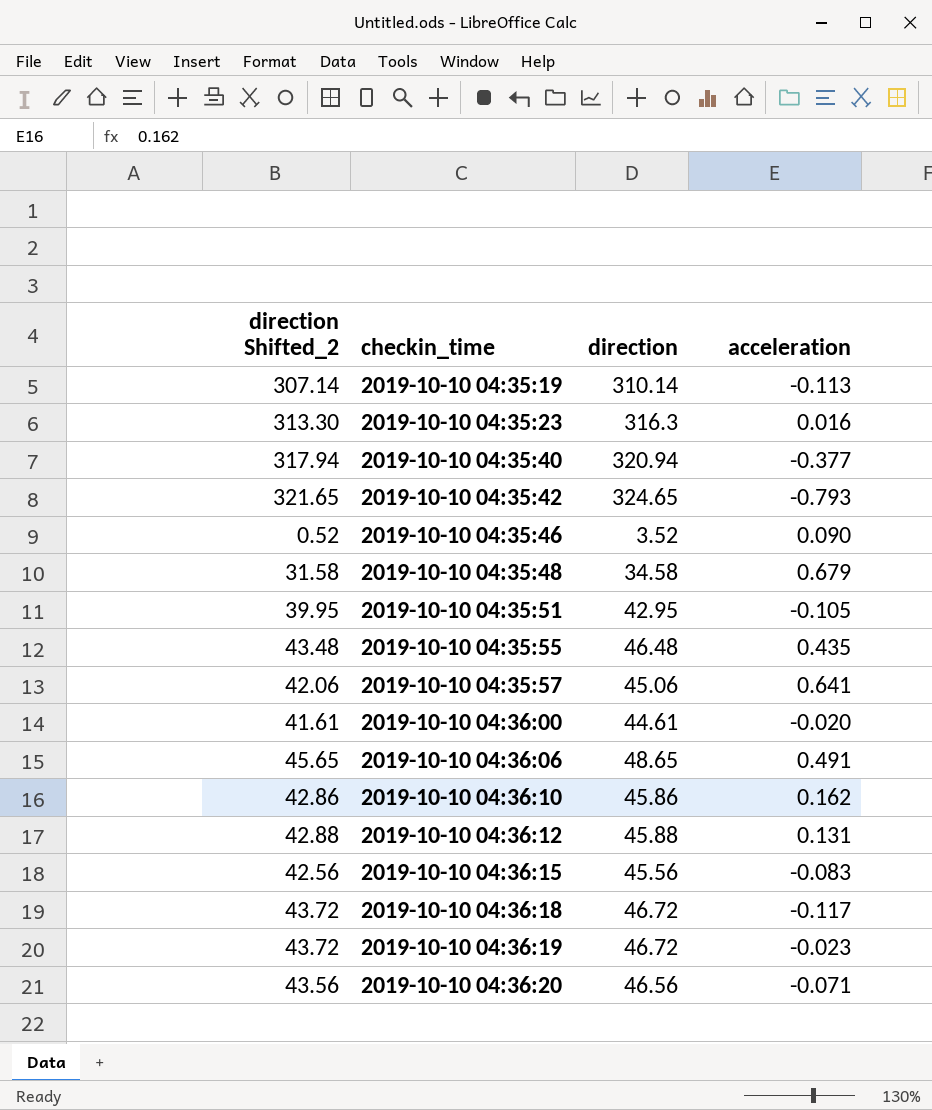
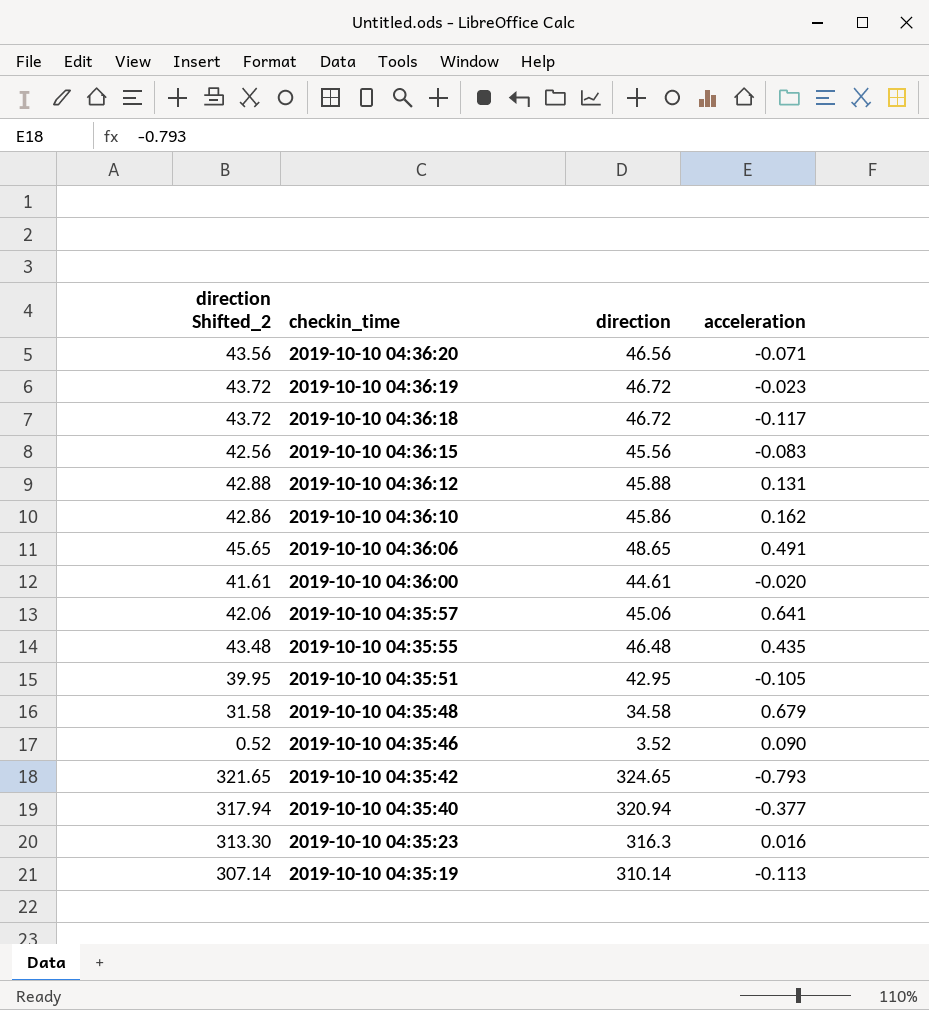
row order: checkin_time ascending -> checkin_time descending

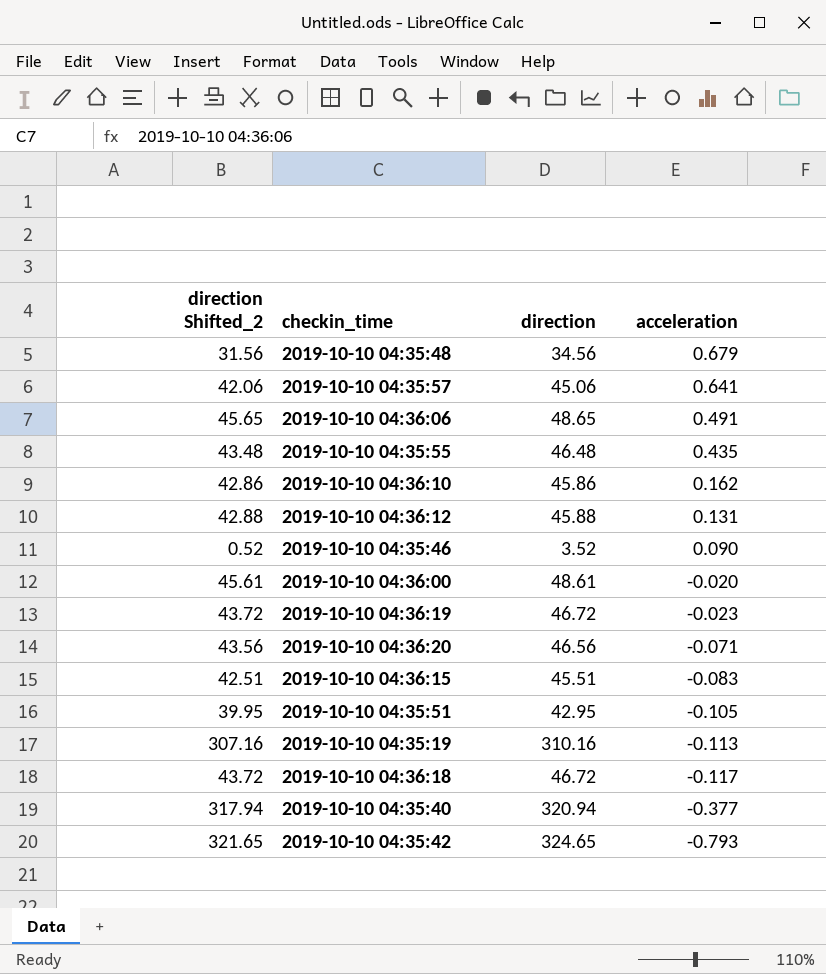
row order: checkin_time descending -> acceleration descending
row 2019-10-10 04:35:23: 313.30 | 316.3 | 0.016 -> none
2019-10-10 04:35:48 | direction Shifted_2: 31.58 -> 31.56
2019-10-10 04:35:48 | direction: 34.58 -> 34.56
2019-10-10 04:36:00 | direction Shifted_2: 41.61 -> 45.61
2019-10-10 04:36:00 | direction: 44.61 -> 48.61
2019-10-10 04:36:15 | direction Shifted_2: 42.56 -> 42.51
2019-10-10 04:36:15 | direction: 45.56 -> 45.51
2019-10-10 04:35:19 | direction Shifted_2: 307.14 -> 307.16
2019-10-10 04:35:19 | direction: 310.14 -> 310.16

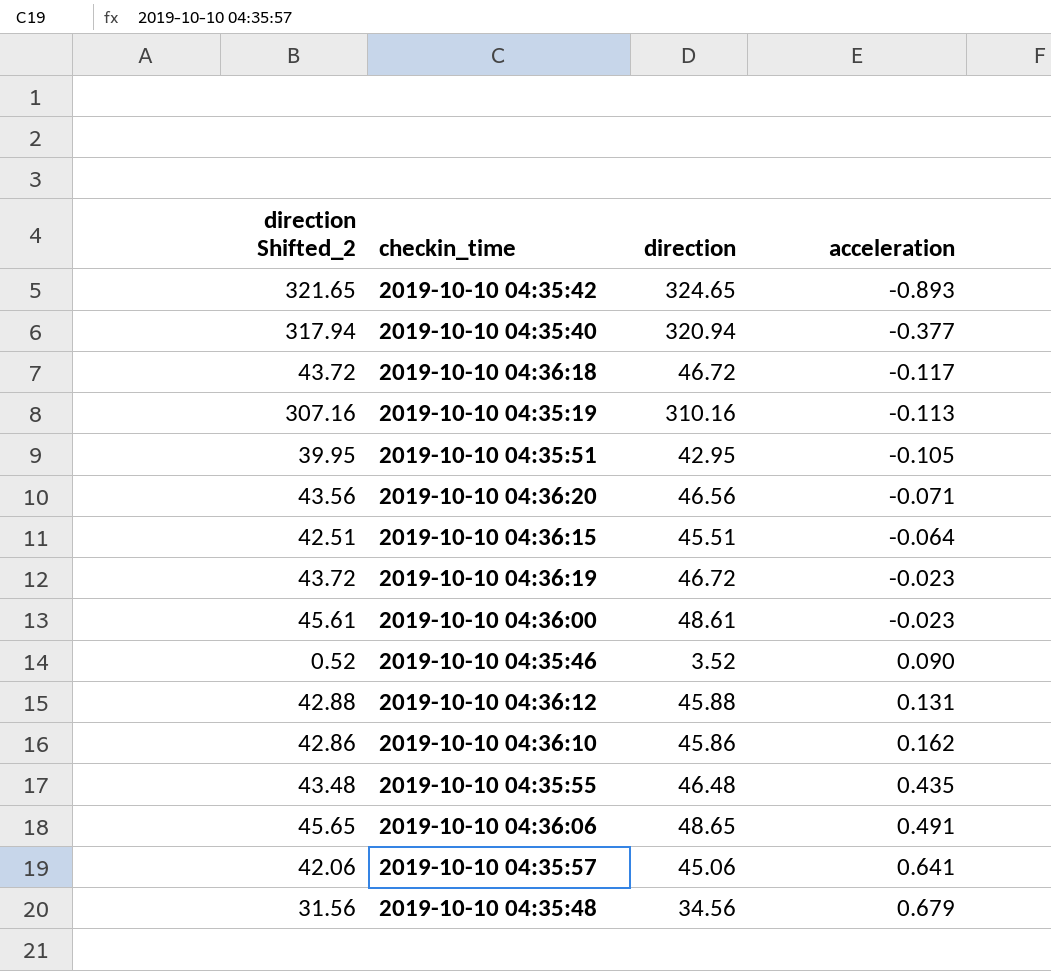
row order: acceleration descending -> acceleration ascending
2019-10-10 04:35:42 | acceleration: -0.793 -> -0.893
2019-10-10 04:36:15 | acceleration: -0.083 -> -0.064
2019-10-10 04:36:00 | acceleration: -0.020 -> -0.023

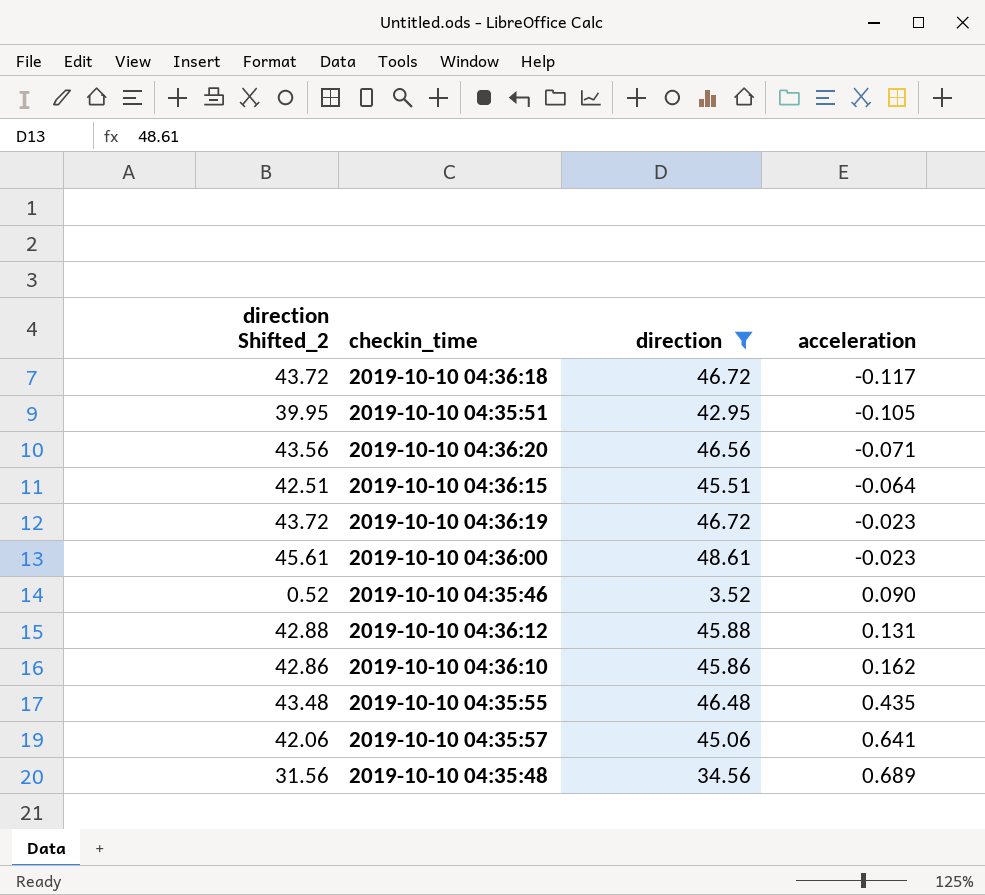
filter: none -> direction <= 48.61
2019-10-10 04:35:48 | acceleration: 0.679 -> 0.689

